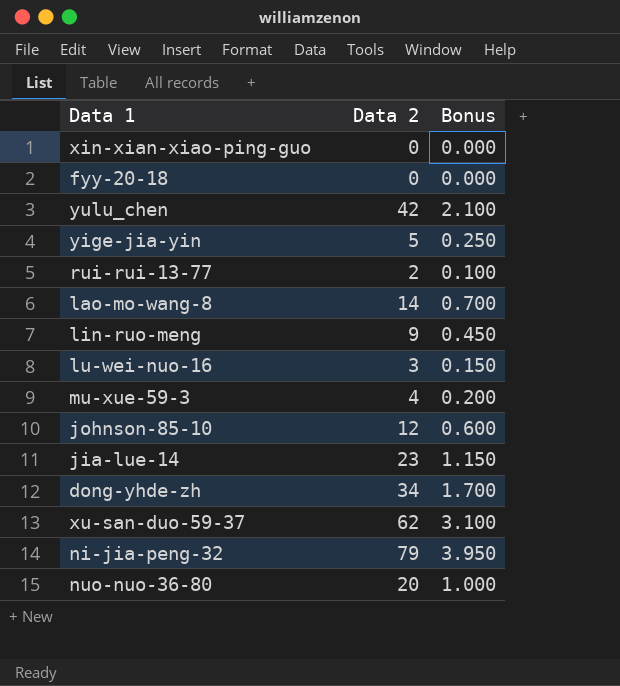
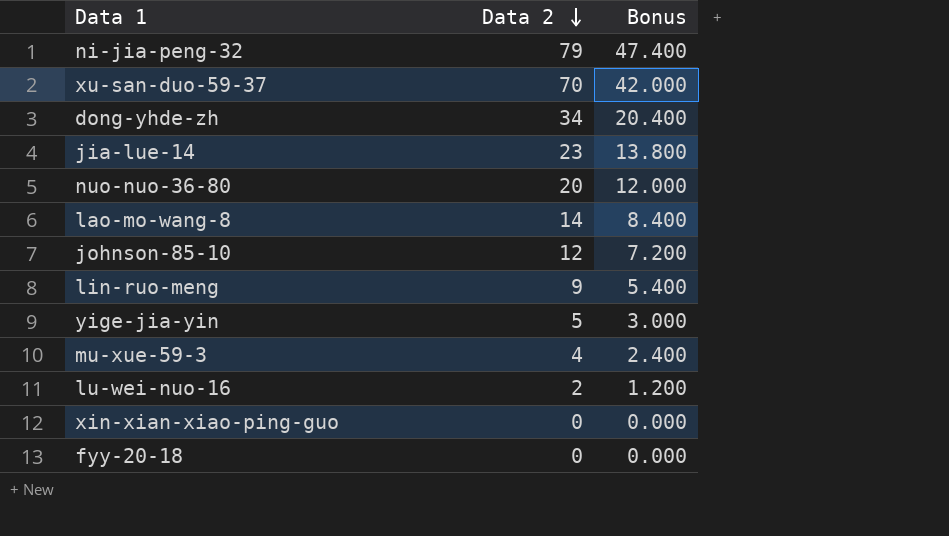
row order: none -> Data 2 descending
column Bonus | formula: [Data 2] * 0.05 -> [Data 2] * 0.6
row yulu_chen: 42 | 2.100 -> none
row rui-rui-13-77: 2 | 0.100 -> none
xu-san-duo-59-37 | Data 2: 62 -> 70
lu-wei-nuo-16 | Data 2: 3 -> 2

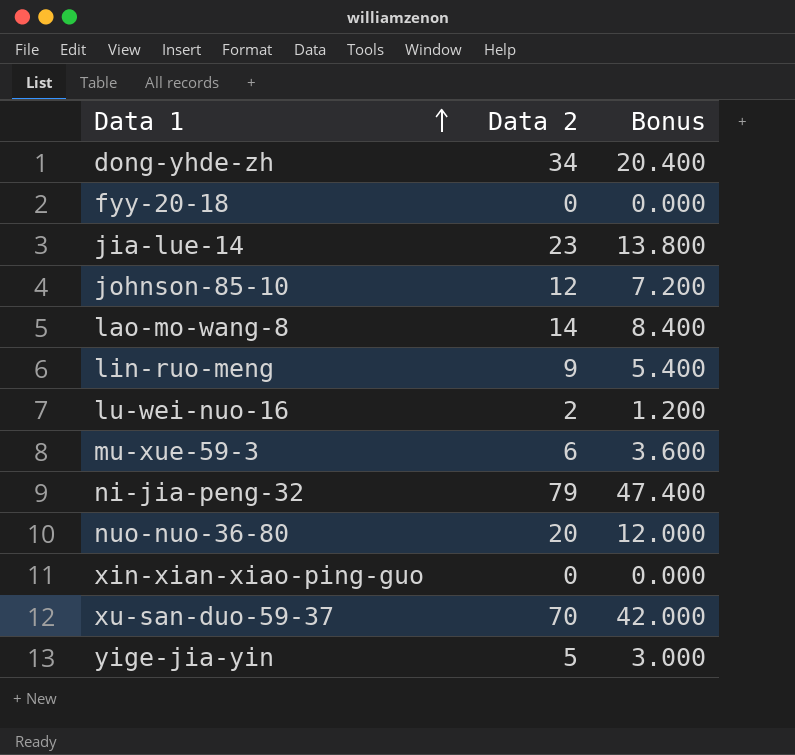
row order: Data 2 descending -> Data 1 ascending
mu-xue-59-3 | Data 2: 4 -> 6
mu-xue-59-3 | Bonus: 2.400 -> 3.600

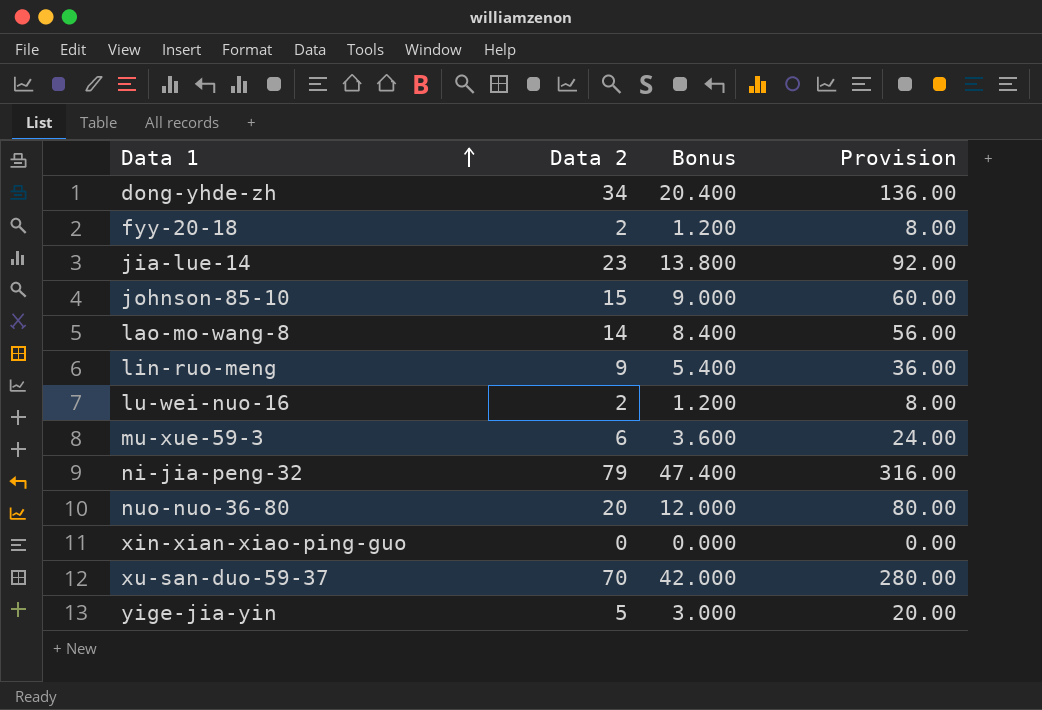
column Provision | formula: none -> [Data 2] * 4
fyy-20-18 | Data 2: 0 -> 2
fyy-20-18 | Bonus: 0.000 -> 1.200
johnson-85-10 | Data 2: 12 -> 15
johnson-85-10 | Bonus: 7.200 -> 9.000

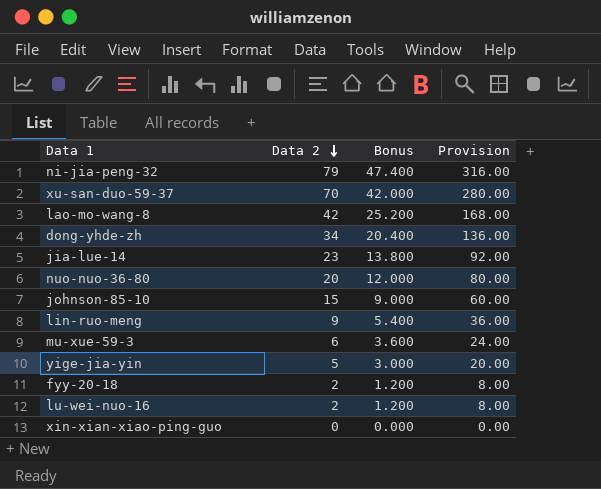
row order: Data 1 ascending -> Data 2 descending
lao-mo-wang-8 | Data 2: 14 -> 42
lao-mo-wang-8 | Bonus: 8.400 -> 25.200
lao-mo-wang-8 | Provision: 56.00 -> 168.00

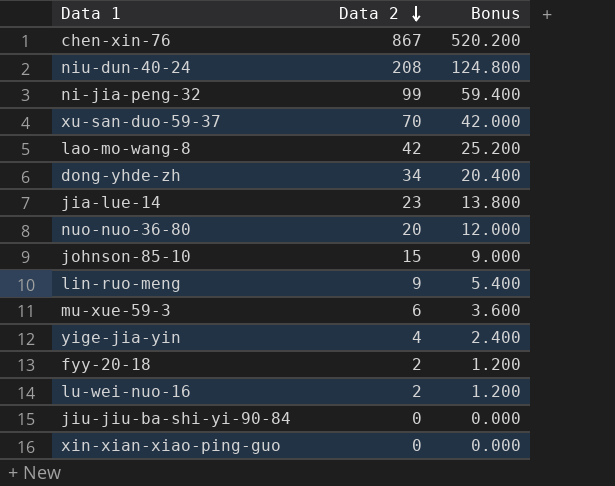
column Provision | formula: [Data 2] * 4 -> none
row chen-xin-76: none -> 867 | 520.200
row niu-dun-40-24: none -> 208 | 124.800
ni-jia-peng-32 | Data 2: 79 -> 99
ni-jia-peng-32 | Bonus: 47.400 -> 59.400
yige-jia-yin | Data 2: 5 -> 4
yige-jia-yin | Bonus: 3.000 -> 2.400
row jiu-jiu-ba-shi-yi-90-84: none -> 0 | 0.000

